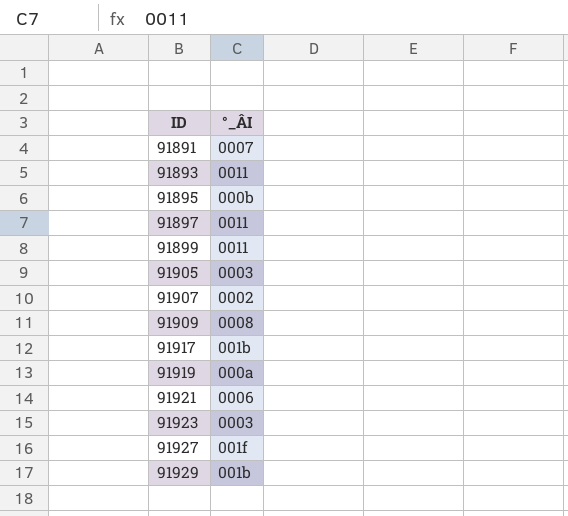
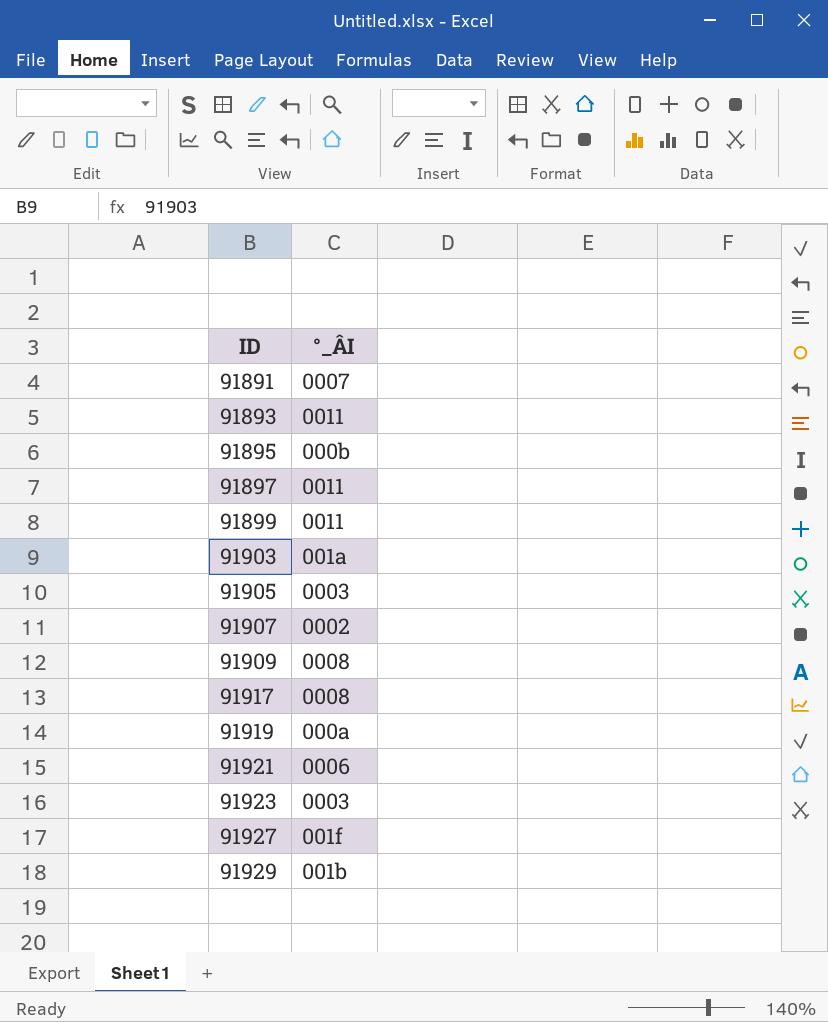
row 91903: none -> 001a
91917 | °_ÂI: 001b -> 0008

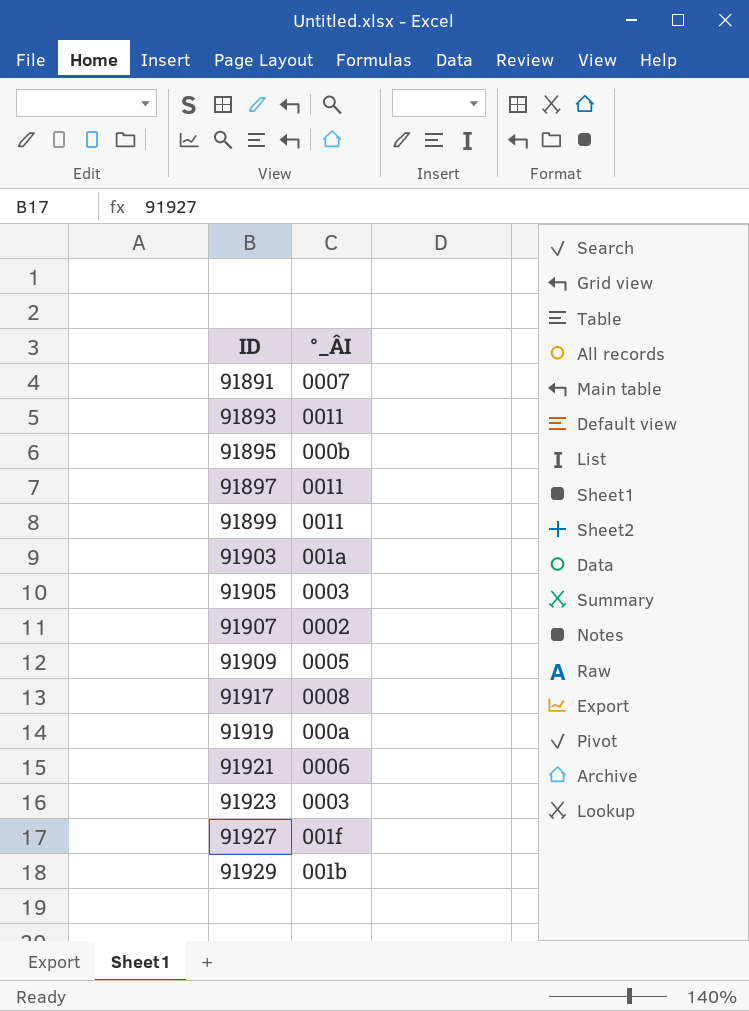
91909 | °_ÂI: 0008 -> 0005

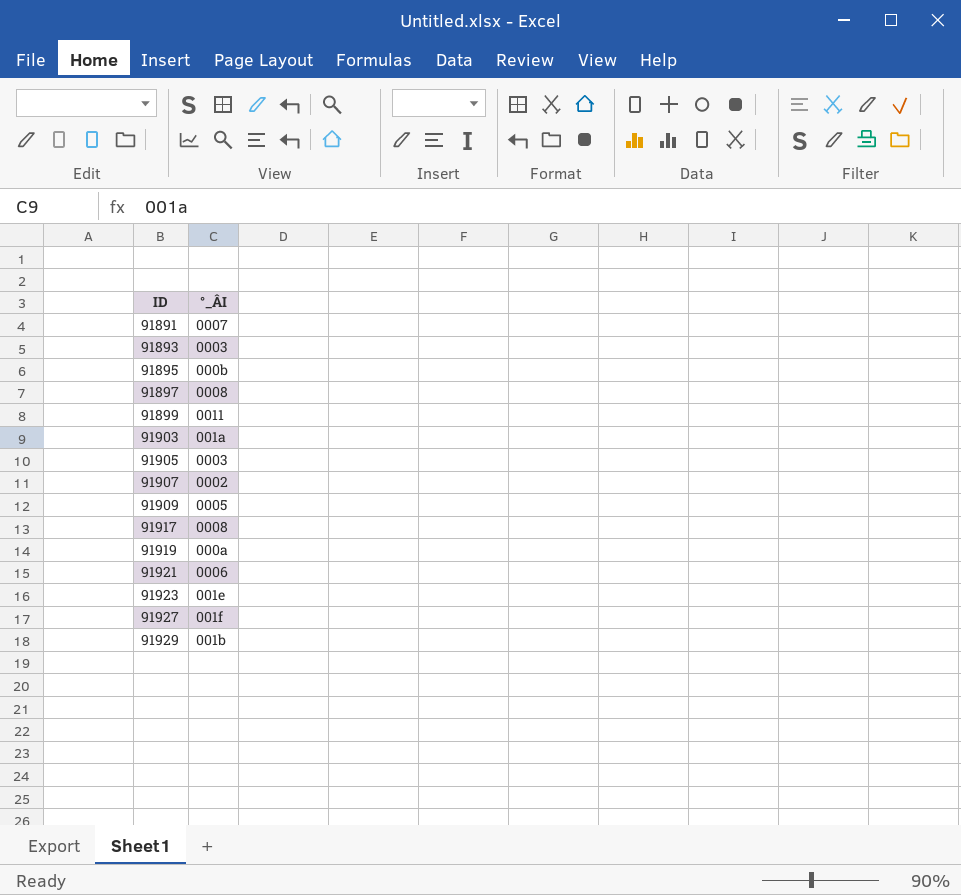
91893 | °_ÂI: 0011 -> 0003
91897 | °_ÂI: 0011 -> 0008
91923 | °_ÂI: 0003 -> 001e

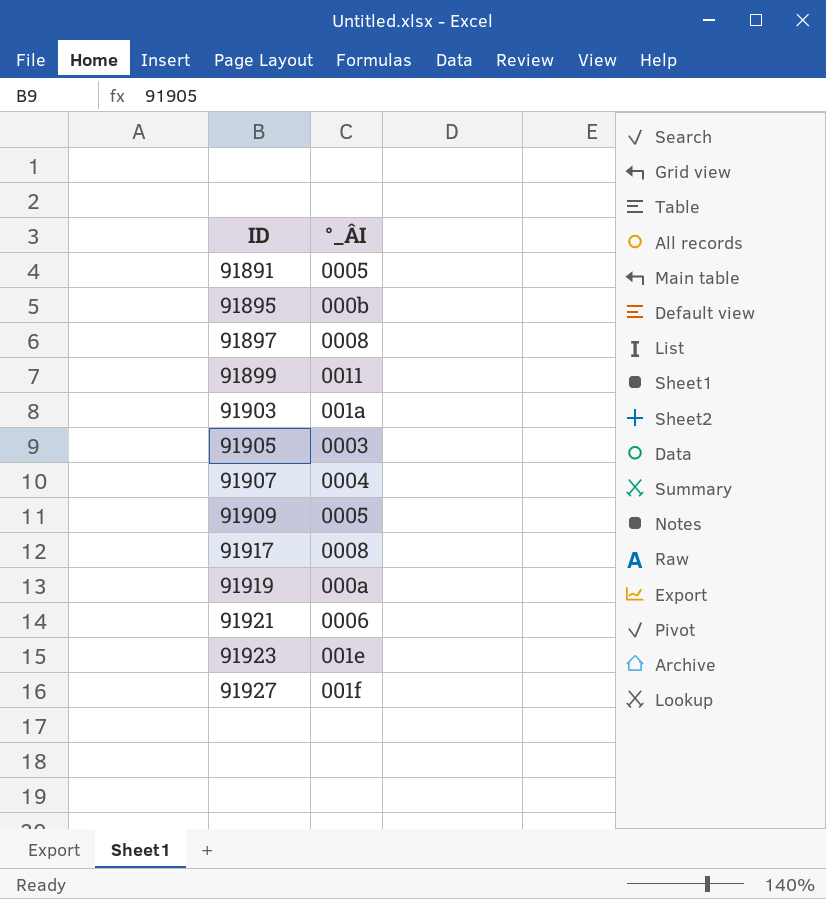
row 91893: 0003 -> none
row 91929: 001b -> none
91891 | °_ÂI: 0007 -> 0005
91907 | °_ÂI: 0002 -> 0004

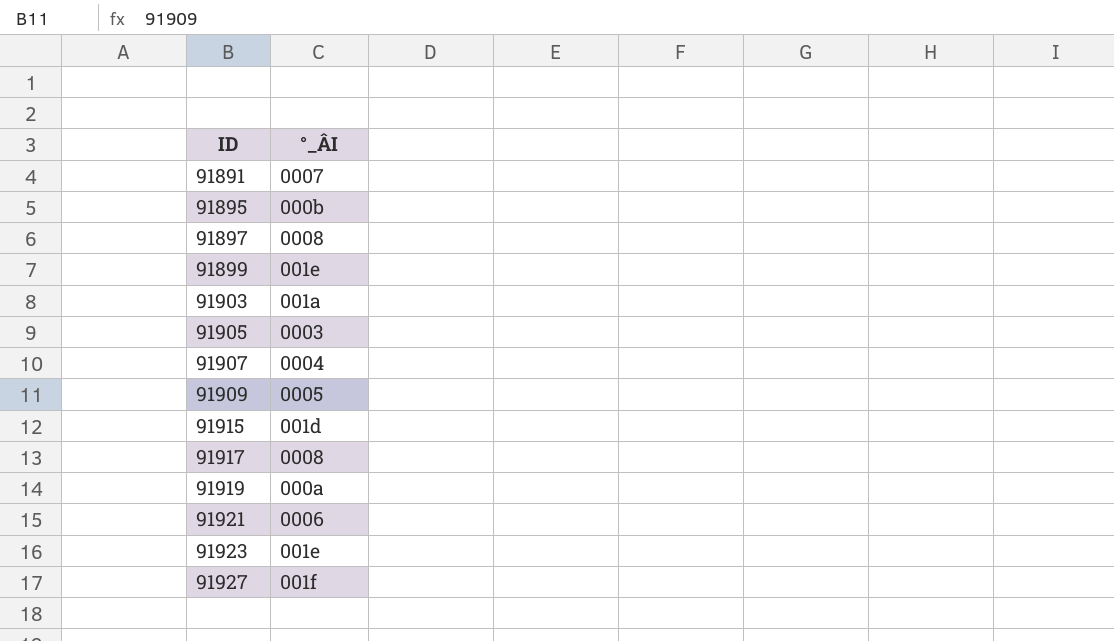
91891 | °_ÂI: 0005 -> 0007
91899 | °_ÂI: 0011 -> 001e
row 91915: none -> 001d

